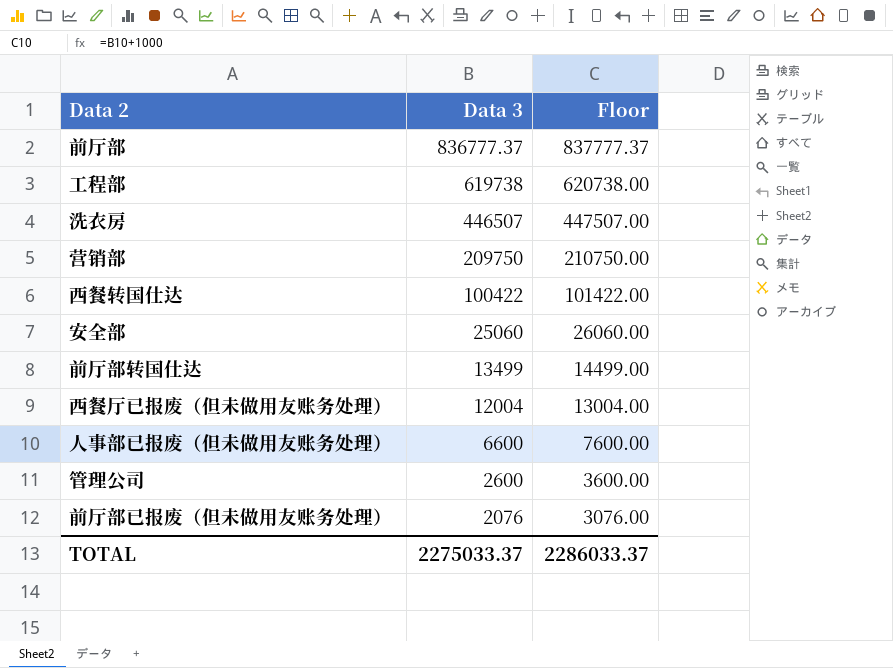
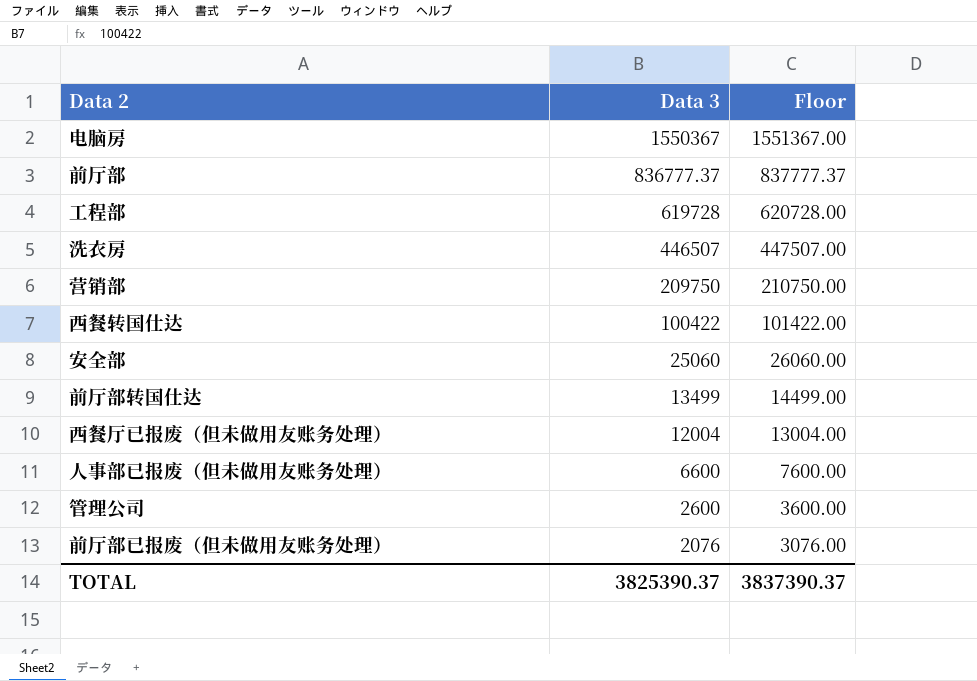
row 电脑房: none -> 1550367 | 1551367.00
工程部 | Data 3: 619738 -> 619728
工程部 | Floor: 620738.00 -> 620728.00
TOTAL | Data 3: 2275033.37 -> 3825390.37
TOTAL | Floor: 2286033.37 -> 3837390.37

